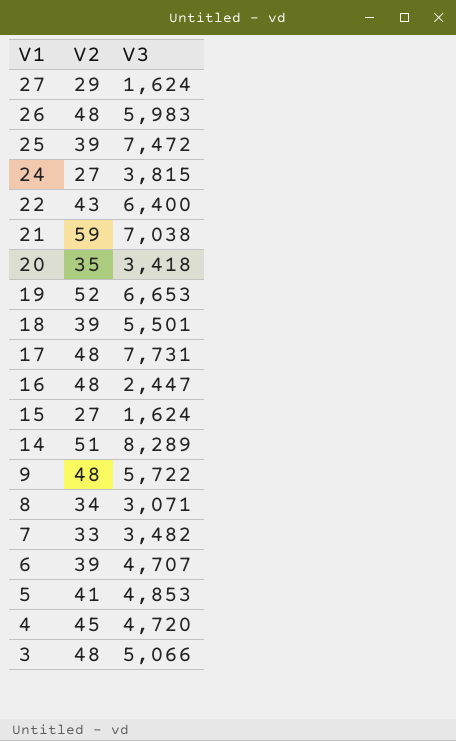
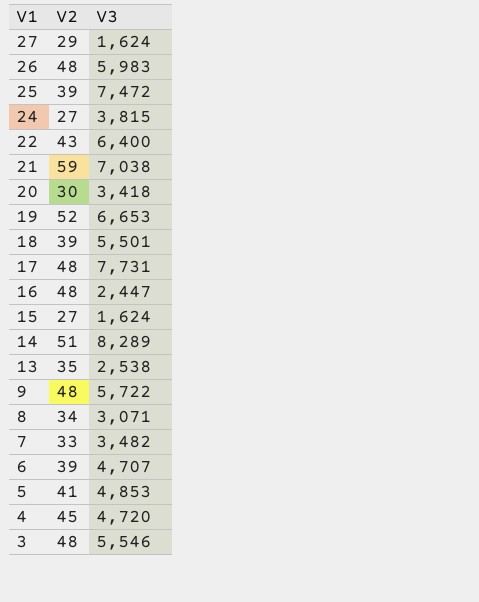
20 | V2: 35 -> 30
row 13: none -> 35 | 2,538
3 | V3: 5,066 -> 5,546

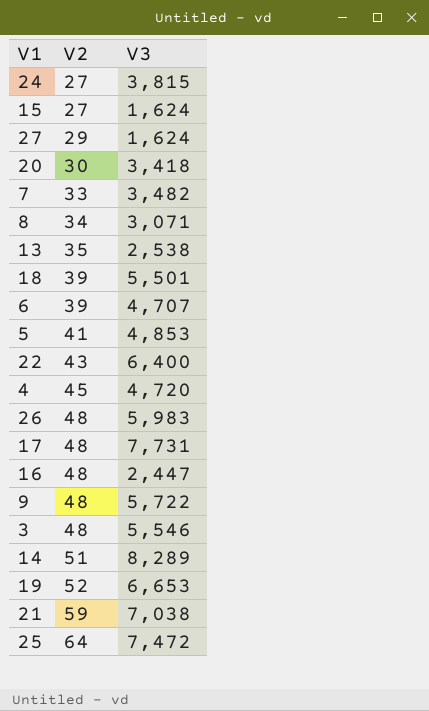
row order: V1 descending -> V2 ascending
25 | V2: 39 -> 64

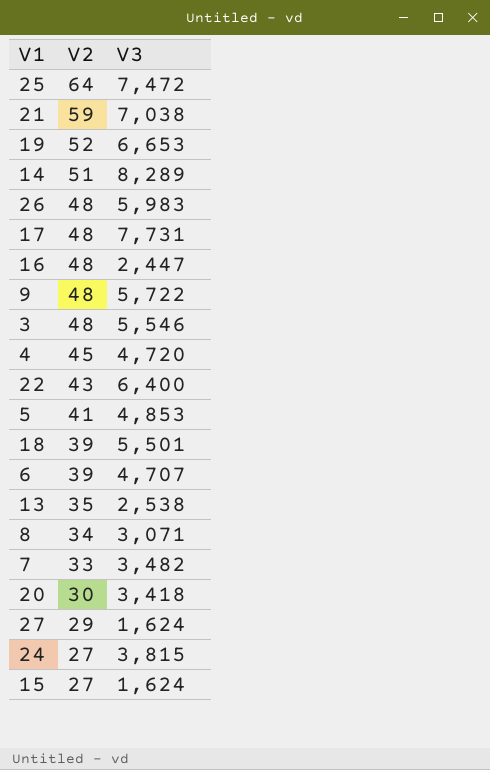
row order: V2 ascending -> V2 descending

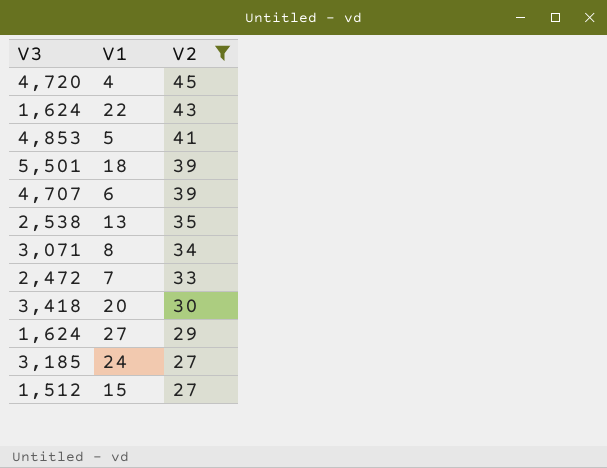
filter: none -> V2 <= 45
column V3 | position: 3 -> 1
22 | V3: 6,400 -> 1,624
7 | V3: 3,482 -> 2,472
24 | V3: 3,815 -> 3,185
15 | V3: 1,624 -> 1,512

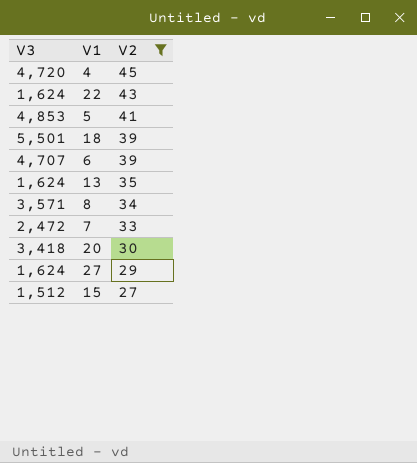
row 24: 3,185 | 27 -> none
13 | V3: 2,538 -> 1,624
8 | V3: 3,071 -> 3,571

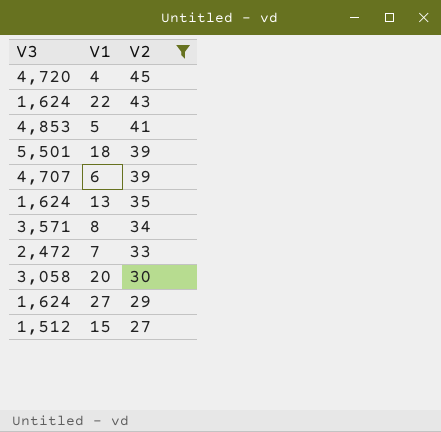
20 | V3: 3,418 -> 3,058

